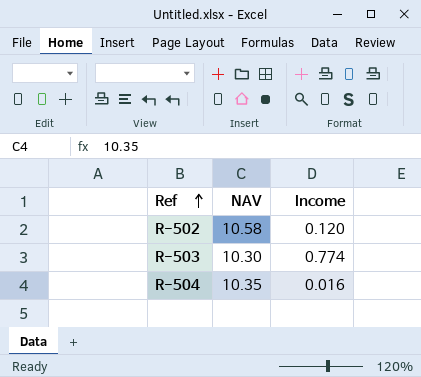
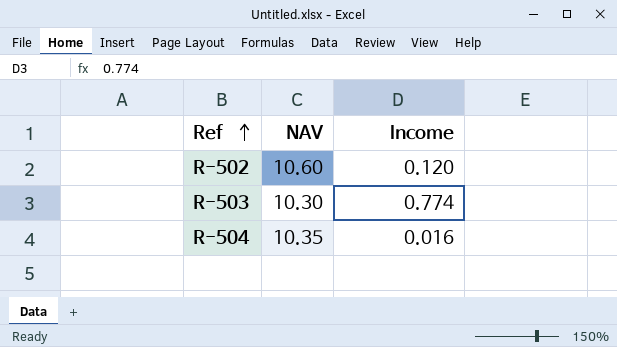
R-502 | NAV: 10.58 -> 10.60

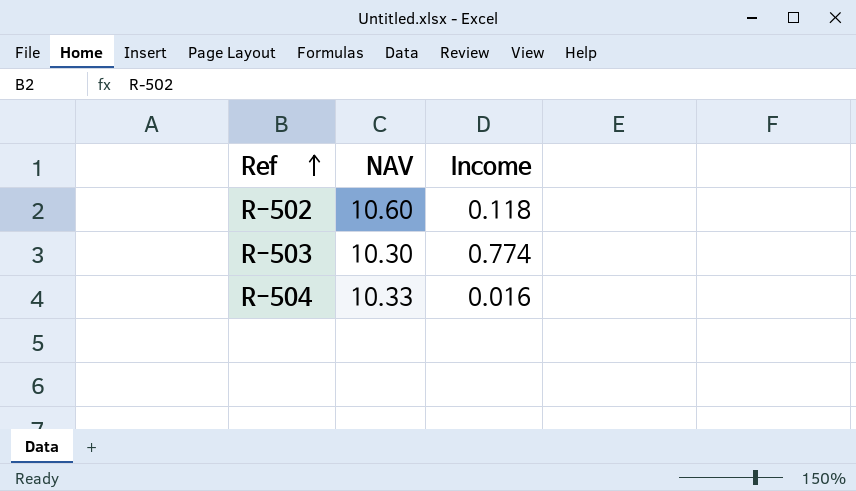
R-502 | Income: 0.120 -> 0.118
R-504 | NAV: 10.35 -> 10.33

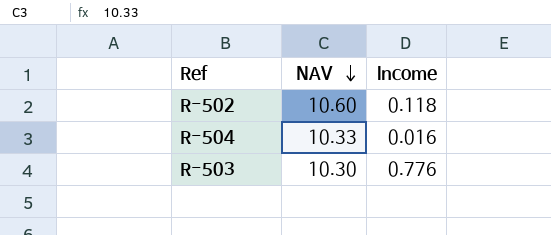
row order: Ref ascending -> NAV descending
R-503 | Income: 0.774 -> 0.776

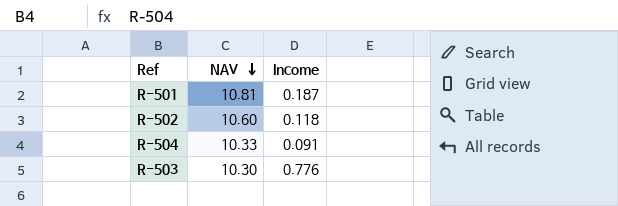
row R-501: none -> 10.81 | 0.187
R-504 | Income: 0.016 -> 0.091

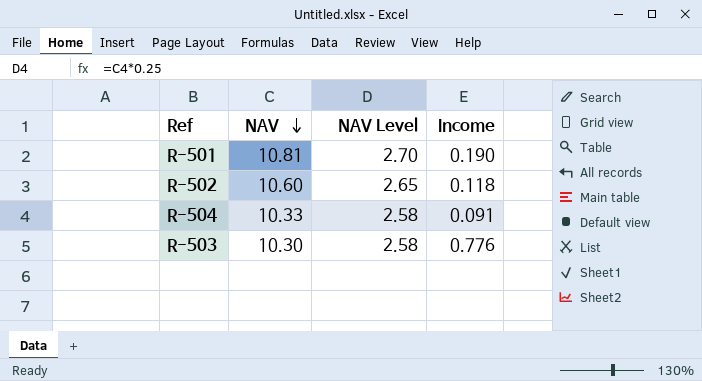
column NAV Level | formula: none -> [NAV] * 0.25
R-501 | Income: 0.187 -> 0.190

